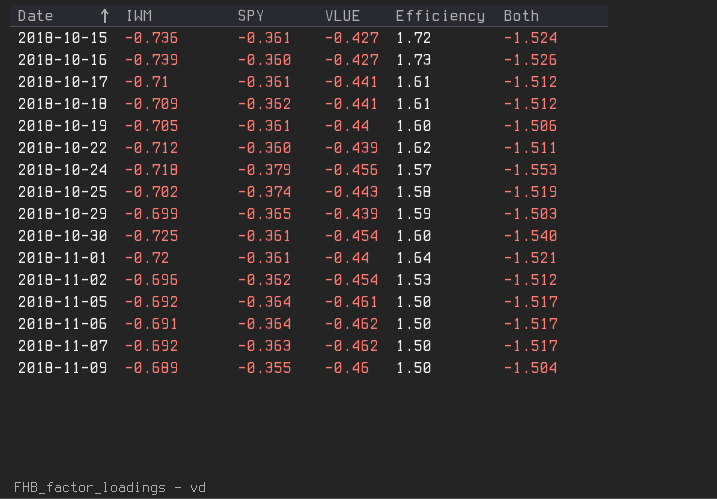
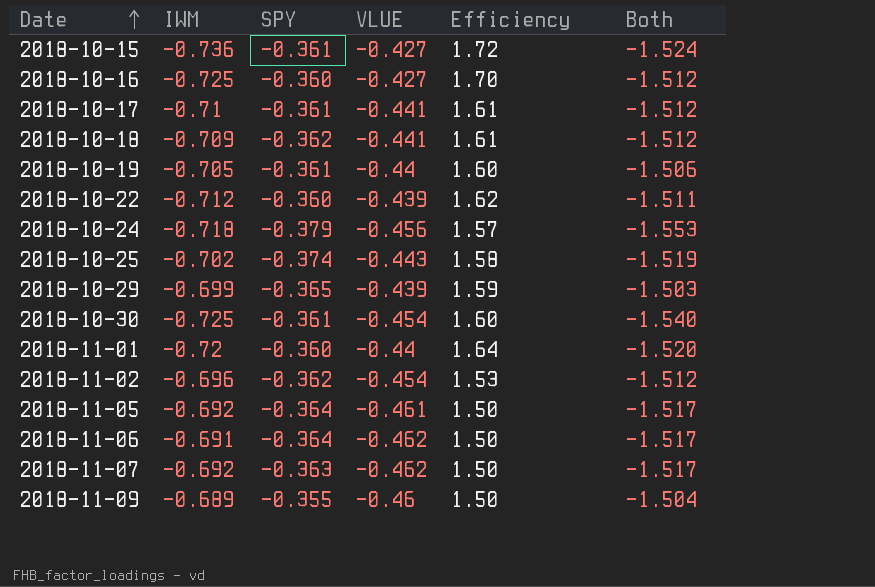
2018-10-16 | IWM: -0.739 -> -0.725
2018-10-16 | Efficiency: 1.73 -> 1.70
2018-10-16 | Both: -1.526 -> -1.512
2018-11-01 | SPY: -0.361 -> -0.360
2018-11-01 | Both: -1.521 -> -1.520

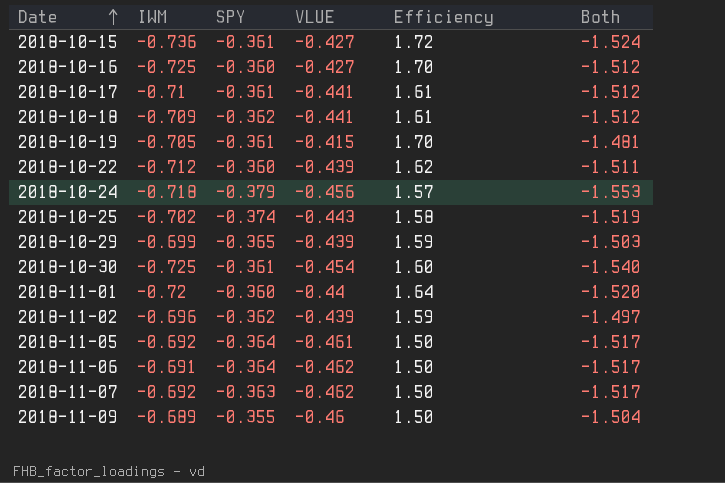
2018-10-19 | VLUE: -0.44 -> -0.415
2018-10-19 | Efficiency: 1.60 -> 1.70
2018-10-19 | Both: -1.506 -> -1.481
2018-11-02 | VLUE: -0.454 -> -0.439
2018-11-02 | Efficiency: 1.53 -> 1.59
2018-11-02 | Both: -1.512 -> -1.497

